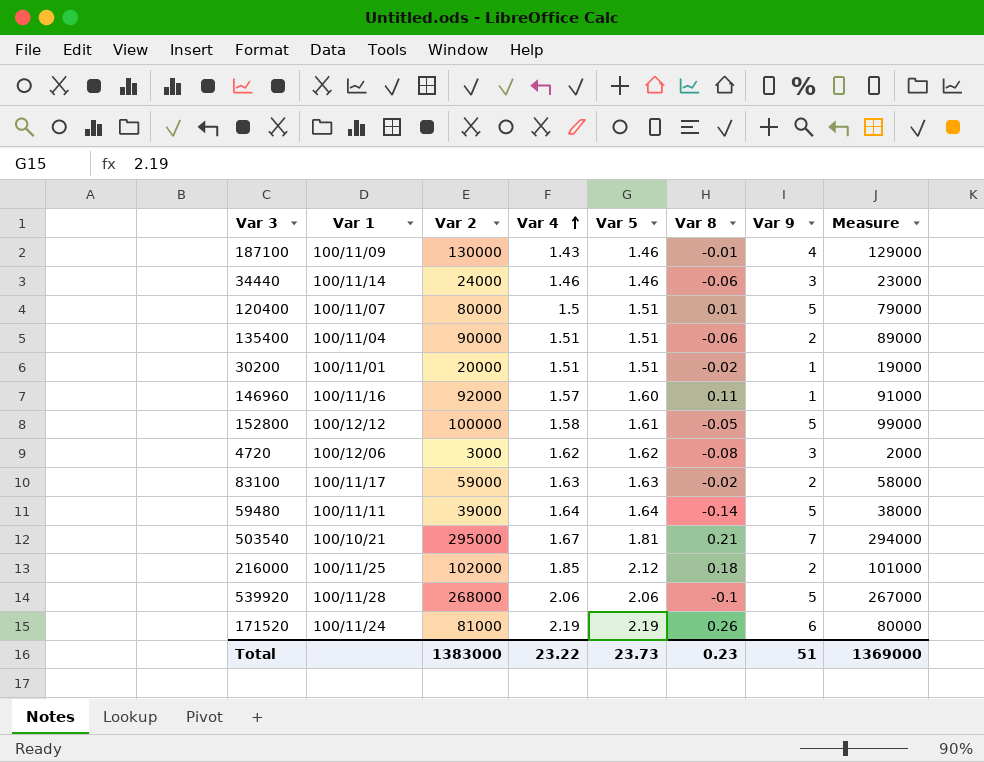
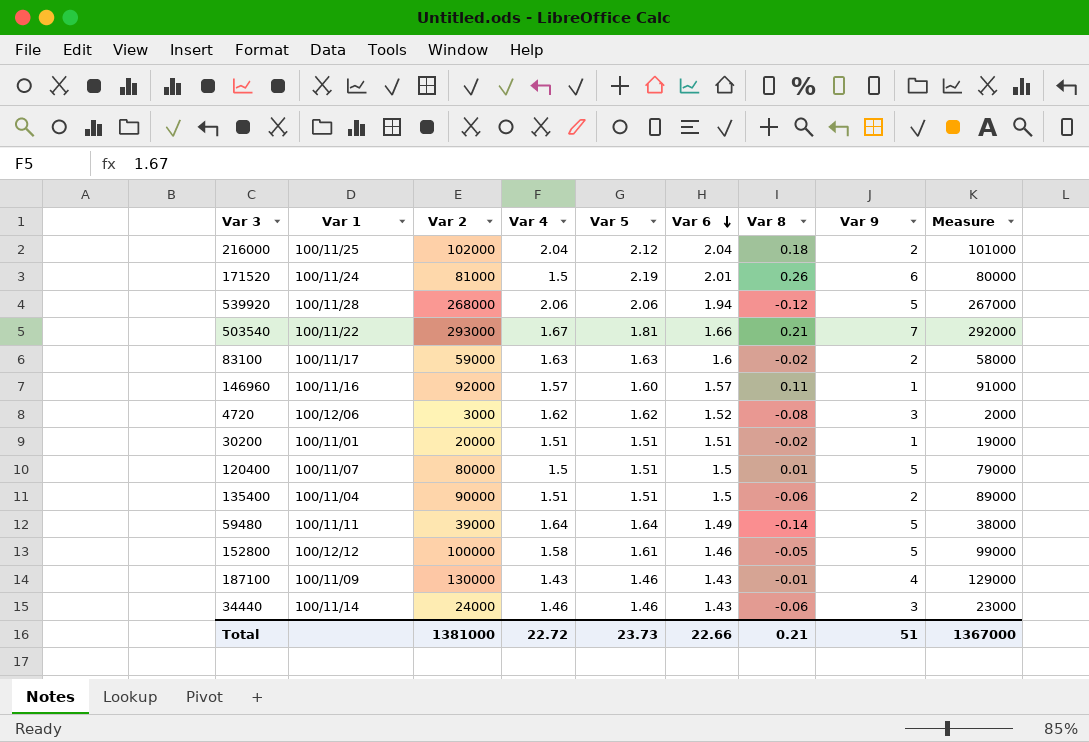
row order: Var 4 ascending -> Var 6 descending
column Var 6 | position: none -> 6
216000 | Var 4: 1.85 -> 2.04
171520 | Var 4: 2.19 -> 1.5
539920 | Var 8: -0.1 -> -0.12
503540 | Var 1: 100/10/21 -> 100/11/22
503540 | Var 2: 295000 -> 293000
503540 | Measure: 294000 -> 292000
Total | Var 2: 1383000 -> 1381000
Total | Var 4: 23.22 -> 22.72
Total | Var 8: 0.23 -> 0.21
Total | Measure: 1369000 -> 1367000

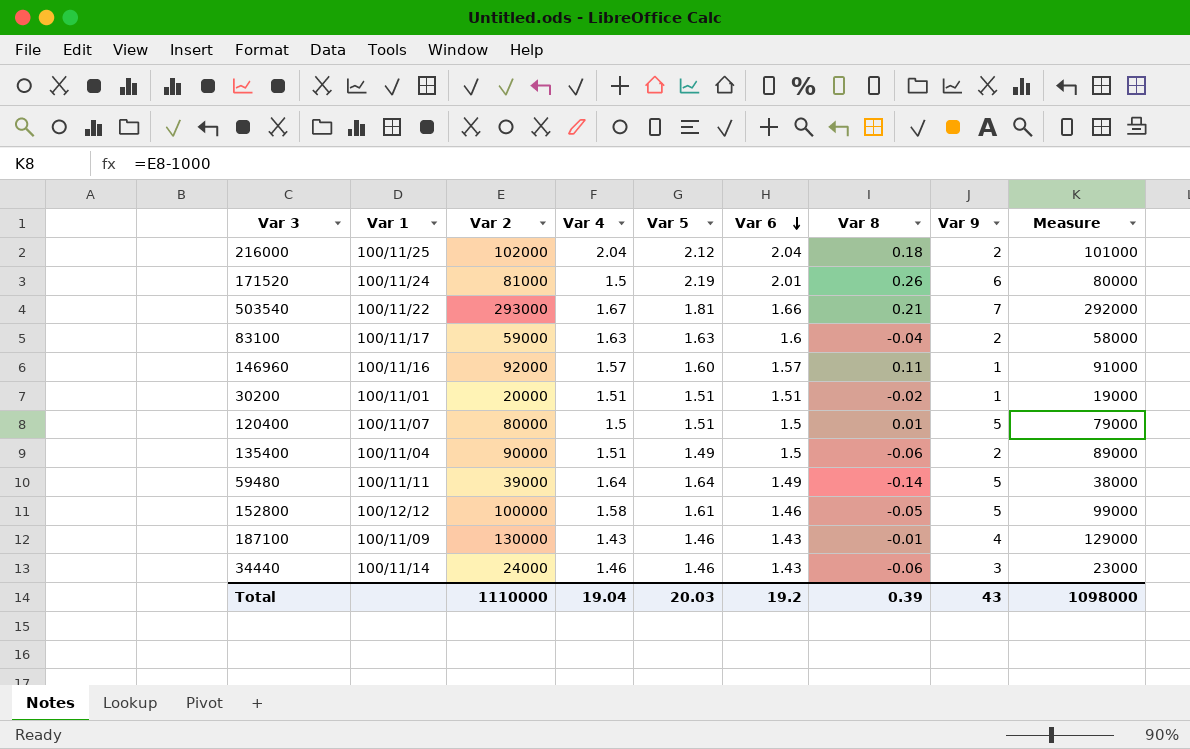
row 539920: 100/11/28 | 268000 | 2.06 | 2.06 | 1.94 | -0.12 | 5 | 267000 -> none
row 4720: 100/12/06 | 3000 | 1.62 | 1.62 | 1.52 | -0.08 | 3 | 2000 -> none
83100 | Var 8: -0.02 -> -0.04
135400 | Var 5: 1.51 -> 1.49
Total | Var 2: 1381000 -> 1110000
Total | Var 4: 22.72 -> 19.04
Total | Var 5: 23.73 -> 20.03
Total | Var 6: 22.66 -> 19.2
Total | Var 8: 0.21 -> 0.39
Total | Var 9: 51 -> 43
Total | Measure: 1367000 -> 1098000

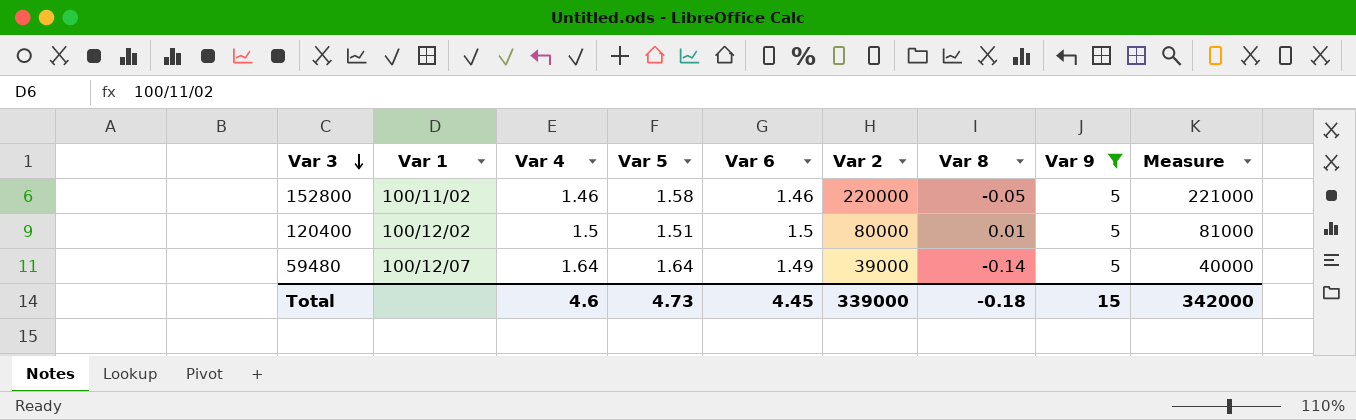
filter: none -> Var 9 = 5
row order: Var 6 descending -> Var 3 descending
column Var 2 | position: 3 -> 6
column Measure | formula: [Var 2] - 1000 -> [Var 2] + 1000
152800 | Var 1: 100/12/12 -> 100/11/02
152800 | Var 4: 1.58 -> 1.46
152800 | Var 5: 1.61 -> 1.58
152800 | Var 2: 100000 -> 220000
120400 | Var 1: 100/11/07 -> 100/12/02
59480 | Var 1: 100/11/11 -> 100/12/07
Total | Var 4: 19.04 -> 4.6
Total | Var 5: 20.03 -> 4.73
Total | Var 6: 19.2 -> 4.45
Total | Var 2: 1110000 -> 339000
Total | Var 8: 0.39 -> -0.18
Total | Var 9: 43 -> 15
Total | Measure: 1098000 -> 342000

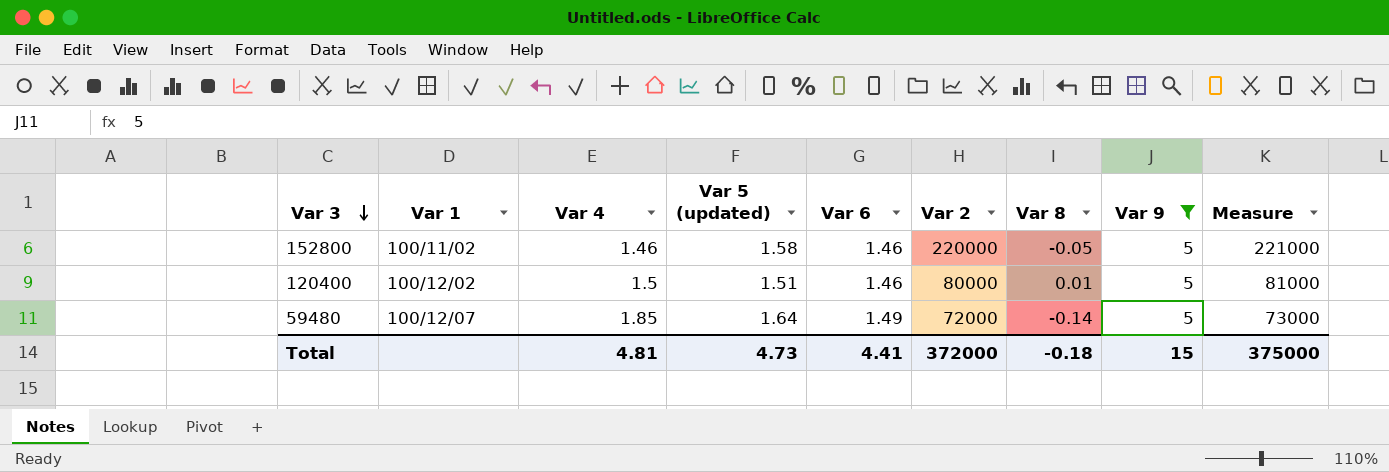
column name: Var 5 -> Var 5 (updated)
120400 | Var 6: 1.5 -> 1.46
59480 | Var 4: 1.64 -> 1.85
59480 | Var 2: 39000 -> 72000
59480 | Measure: 40000 -> 73000
Total | Var 4: 4.6 -> 4.81
Total | Var 6: 4.45 -> 4.41
Total | Var 2: 339000 -> 372000
Total | Measure: 342000 -> 375000

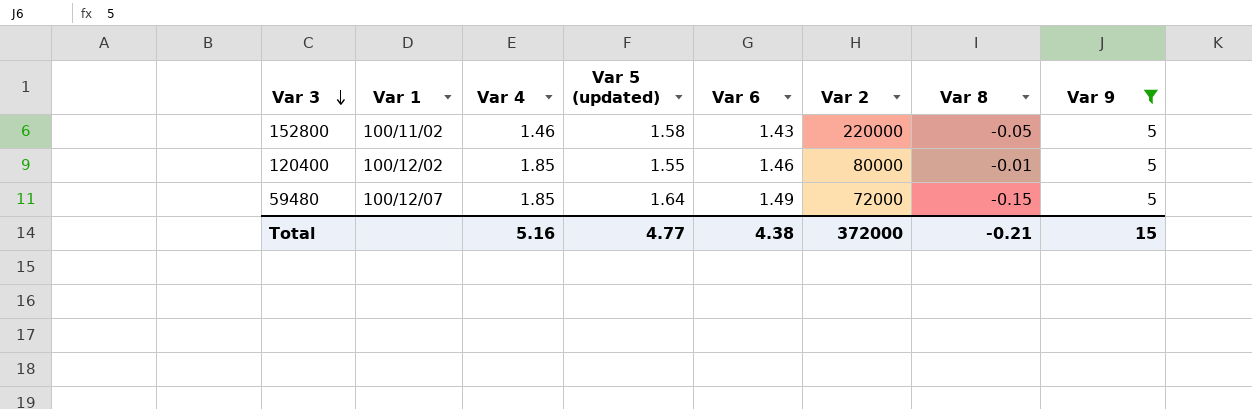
column Measure | formula: [Var 2] + 1000 -> none
152800 | Var 6: 1.46 -> 1.43
120400 | Var 4: 1.5 -> 1.85
120400 | Var 5 (updated): 1.51 -> 1.55
120400 | Var 8: 0.01 -> -0.01
59480 | Var 8: -0.14 -> -0.15
Total | Var 4: 4.81 -> 5.16
Total | Var 5 (updated): 4.73 -> 4.77
Total | Var 6: 4.41 -> 4.38
Total | Var 8: -0.18 -> -0.21

